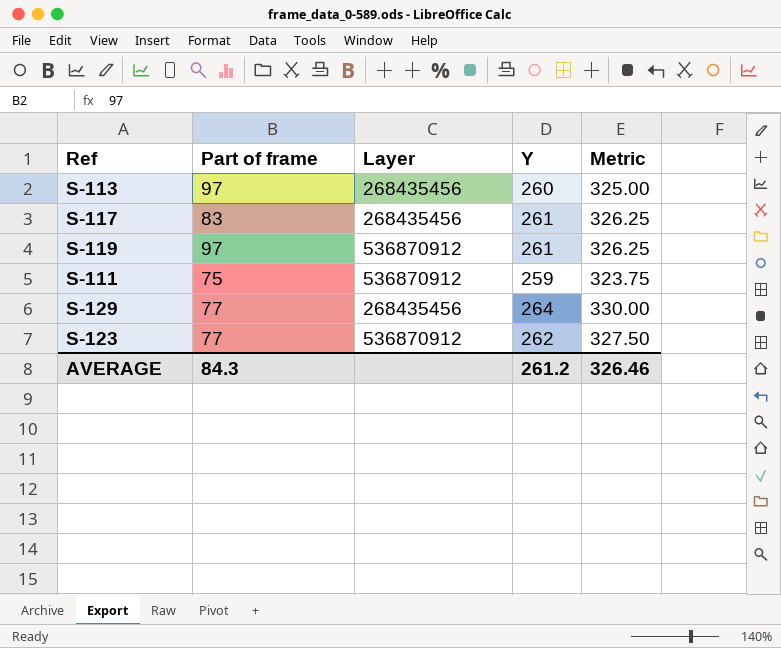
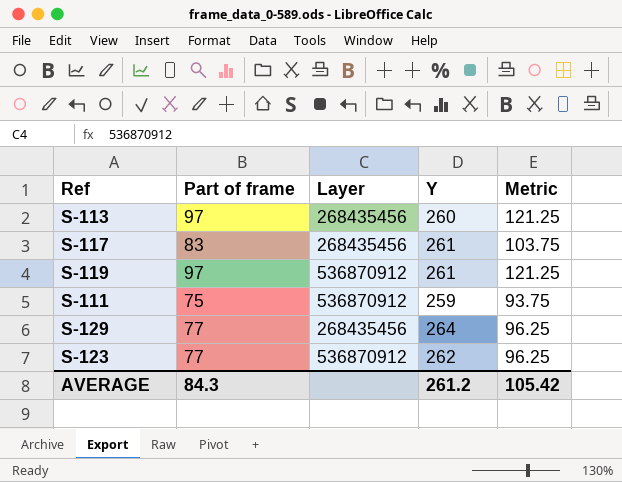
column Metric | formula: [Y] * 1.25 -> [Part of frame] * 1.25
AVERAGE | Metric: 326.46 -> 105.42

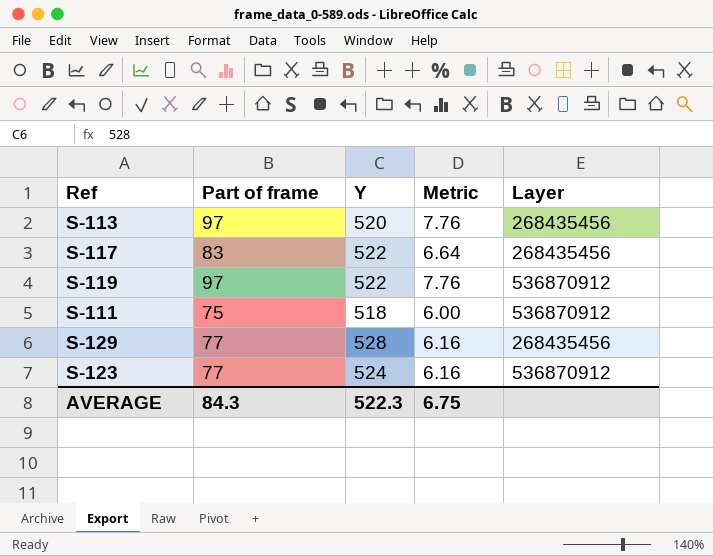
column Metric | formula: [Part of frame] * 1.25 -> [Part of frame] * 0.08
column Layer | position: 3 -> 5
S-113 | Y: 260 -> 520
S-117 | Y: 261 -> 522
S-119 | Y: 261 -> 522
S-111 | Y: 259 -> 518
S-129 | Y: 264 -> 528
S-123 | Y: 262 -> 524
AVERAGE | Y: 261.2 -> 522.3
AVERAGE | Metric: 105.42 -> 6.75

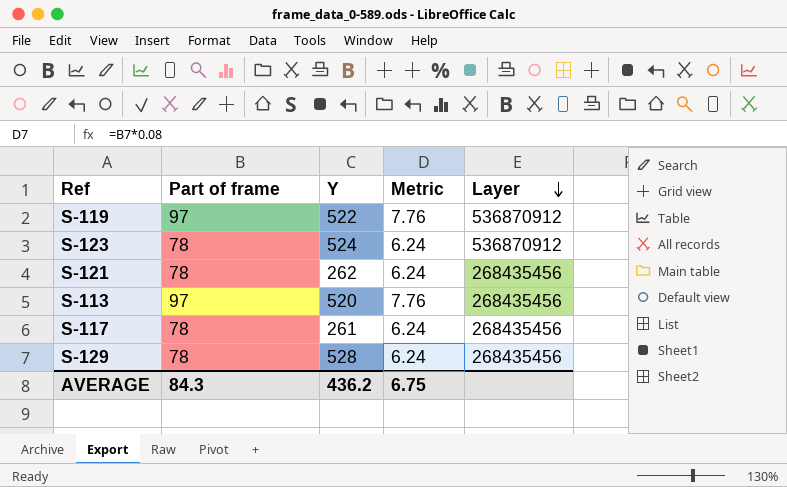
row order: none -> Layer descending
row S-111: 75 | 518 | 6.00 | 536870912 -> none
S-123 | Part of frame: 77 -> 78
S-123 | Metric: 6.16 -> 6.24
row S-121: none -> 78 | 262 | 6.24 | 268435456
S-117 | Part of frame: 83 -> 78
S-117 | Y: 522 -> 261
S-117 | Metric: 6.64 -> 6.24
S-129 | Part of frame: 77 -> 78
S-129 | Metric: 6.16 -> 6.24
AVERAGE | Y: 522.3 -> 436.2

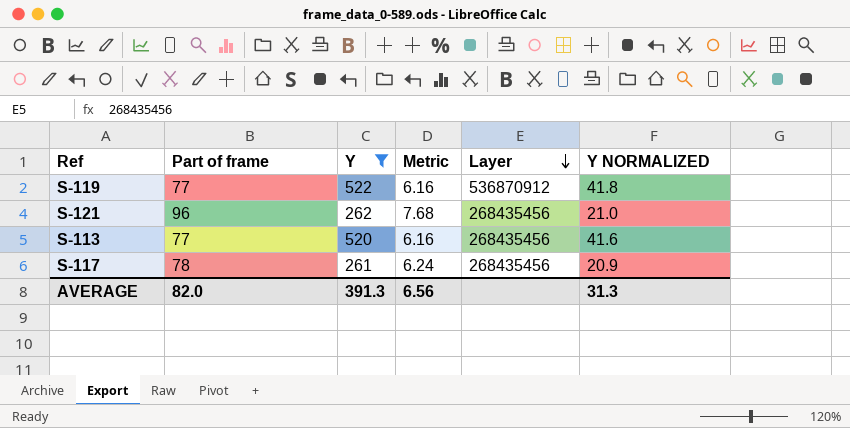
filter: none -> Y <= 522
column Y NORMALIZED | formula: none -> [Y] * 0.08
S-119 | Part of frame: 97 -> 77
S-119 | Metric: 7.76 -> 6.16
S-121 | Part of frame: 78 -> 96
S-121 | Metric: 6.24 -> 7.68
S-113 | Part of frame: 97 -> 77
S-113 | Metric: 7.76 -> 6.16
AVERAGE | Part of frame: 84.3 -> 82.0
AVERAGE | Y: 436.2 -> 391.3
AVERAGE | Metric: 6.75 -> 6.56

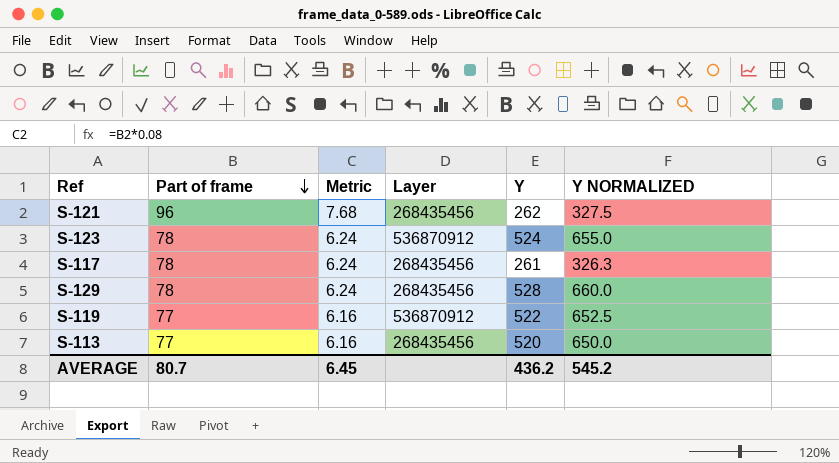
filter: Y <= 522 -> none
row order: Layer descending -> Part of frame descending
column Y | position: 3 -> 5
column Y NORMALIZED | formula: [Y] * 0.08 -> [Y] * 1.25
AVERAGE | Part of frame: 82.0 -> 80.7
AVERAGE | Metric: 6.56 -> 6.45
AVERAGE | Y: 391.3 -> 436.2
AVERAGE | Y NORMALIZED: 31.3 -> 545.2

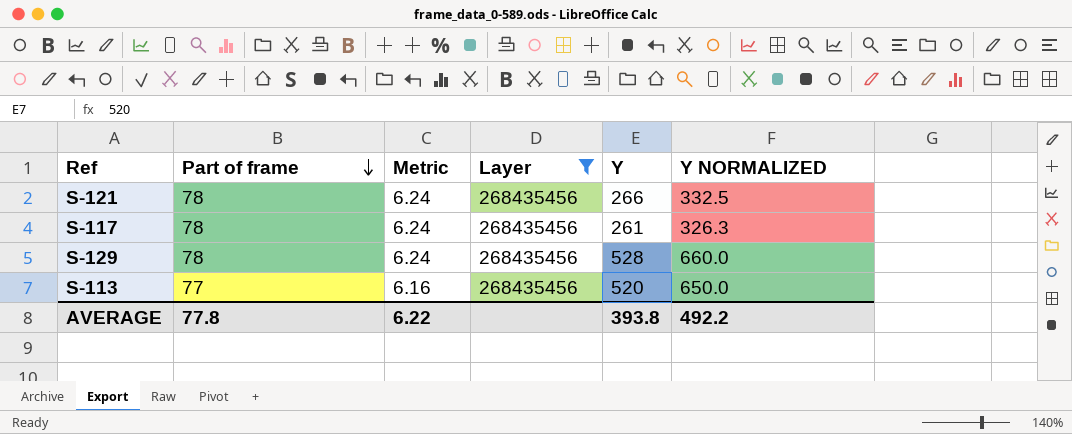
filter: none -> Layer = 268435456
S-121 | Part of frame: 96 -> 78
S-121 | Metric: 7.68 -> 6.24
S-121 | Y: 262 -> 266
S-121 | Y NORMALIZED: 327.5 -> 332.5
AVERAGE | Part of frame: 80.7 -> 77.8
AVERAGE | Metric: 6.45 -> 6.22
AVERAGE | Y: 436.2 -> 393.8
AVERAGE | Y NORMALIZED: 545.2 -> 492.2

